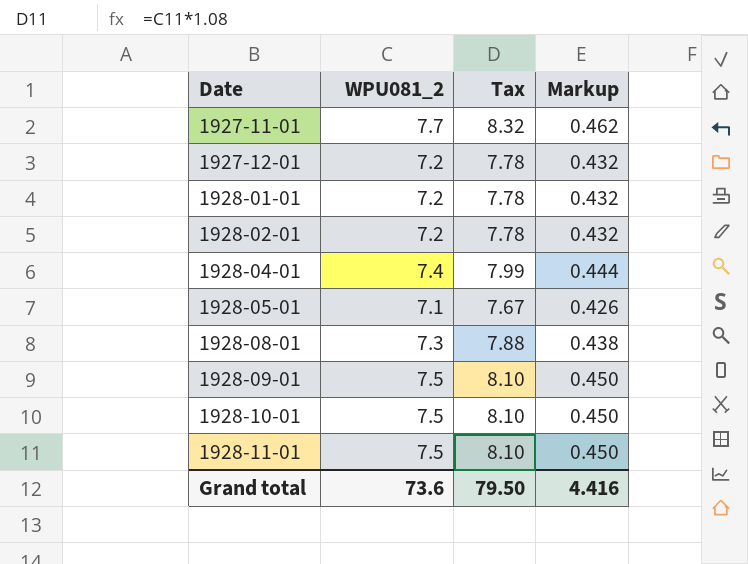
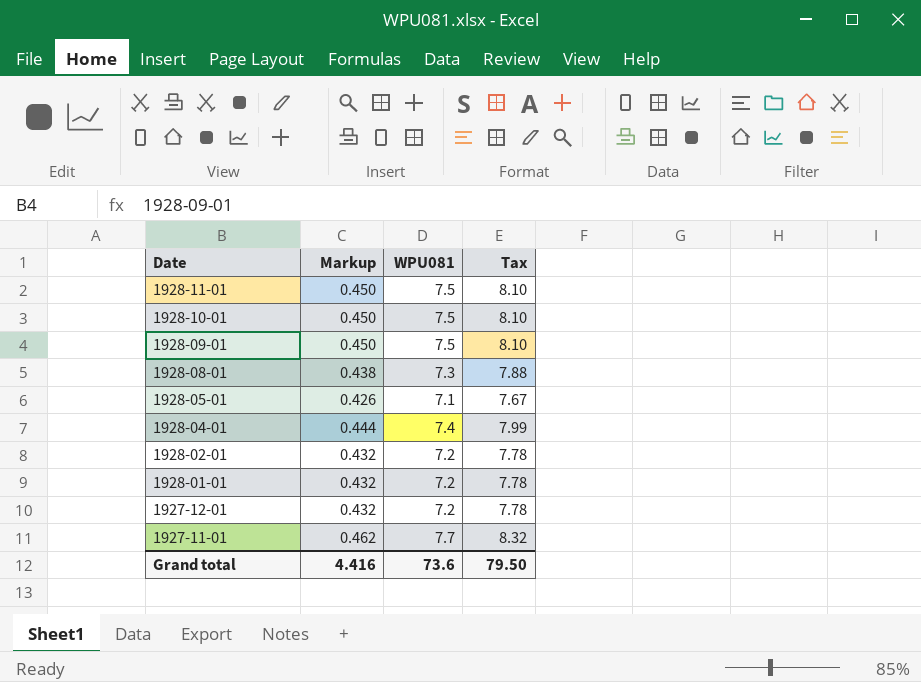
row order: Date ascending -> Date descending
column Markup | position: 4 -> 2
column name: WPU081_2 -> WPU081

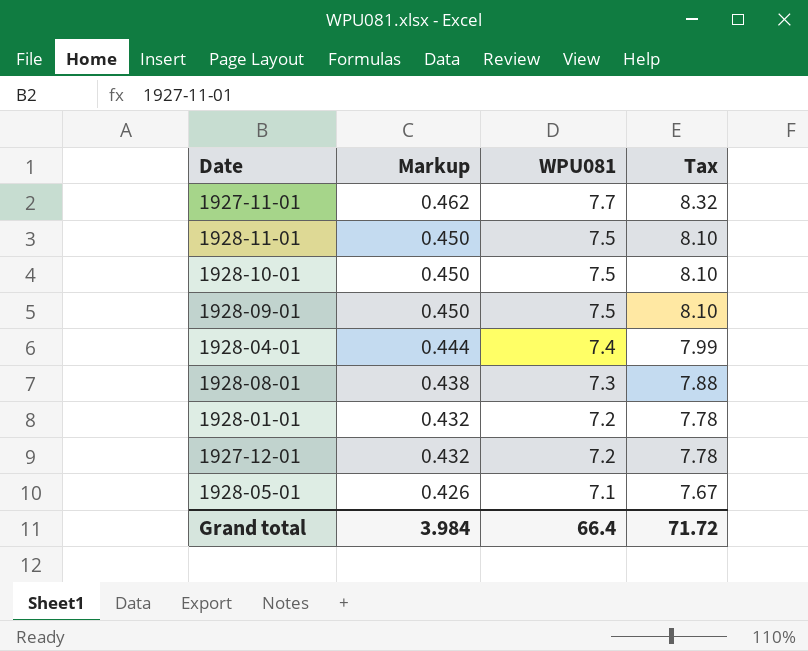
row order: Date descending -> Markup descending
row 1928-02-01: 0.432 | 7.2 | 7.78 -> none
Grand total | Markup: 4.416 -> 3.984
Grand total | WPU081: 73.6 -> 66.4
Grand total | Tax: 79.50 -> 71.72

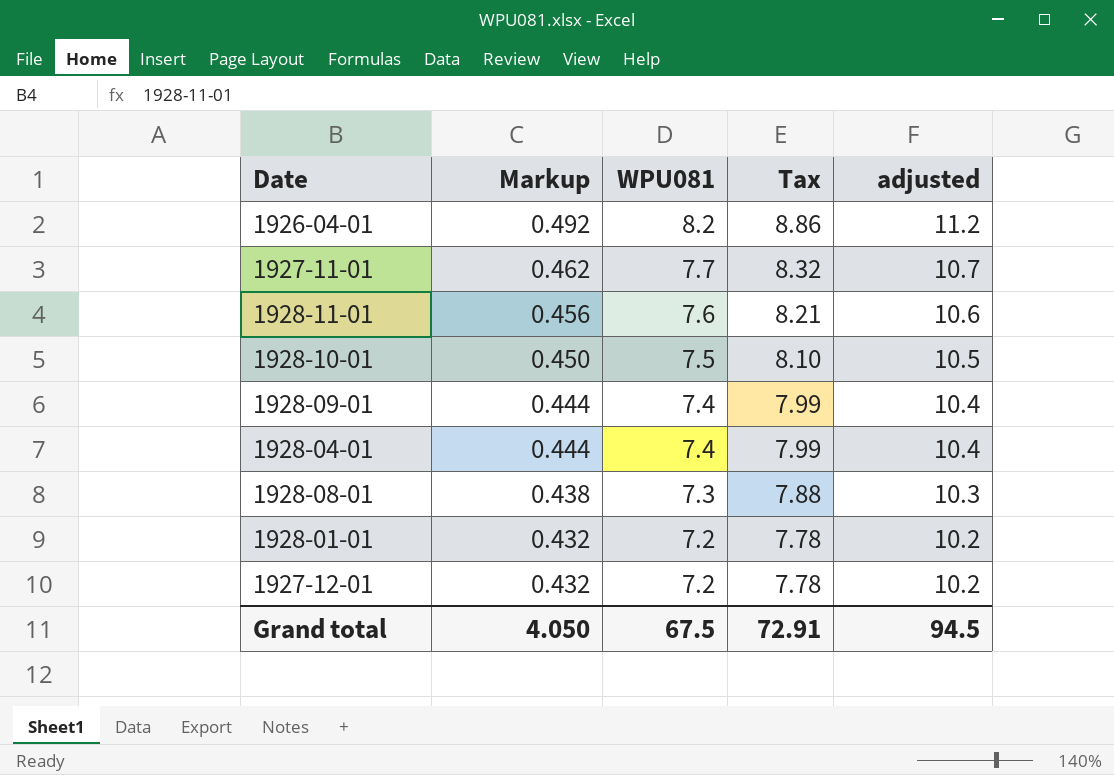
column adjusted | formula: none -> [WPU081] + 3
row 1928-05-01: 0.426 | 7.1 | 7.67 -> none
row 1926-04-01: none -> 0.492 | 8.2 | 8.86 | 11.2
1928-11-01 | Markup: 0.450 -> 0.456
1928-11-01 | WPU081: 7.5 -> 7.6
1928-11-01 | Tax: 8.10 -> 8.21
1928-09-01 | Markup: 0.450 -> 0.444
1928-09-01 | WPU081: 7.5 -> 7.4
1928-09-01 | Tax: 8.10 -> 7.99
Grand total | Markup: 3.984 -> 4.050
Grand total | WPU081: 66.4 -> 67.5
Grand total | Tax: 71.72 -> 72.91

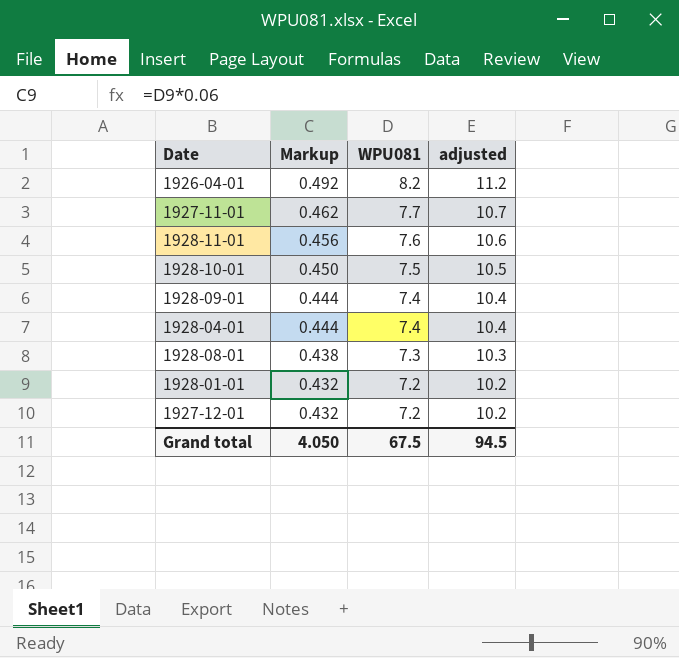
column Tax | formula: [WPU081] * 1.08 -> none

